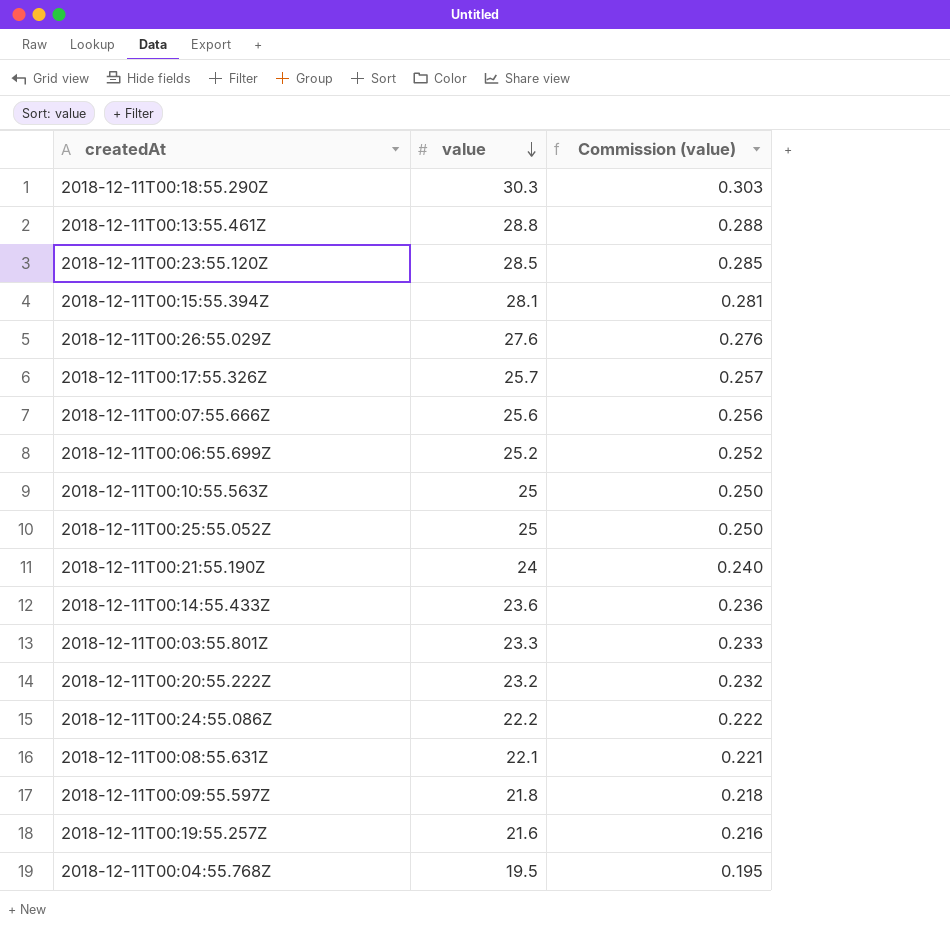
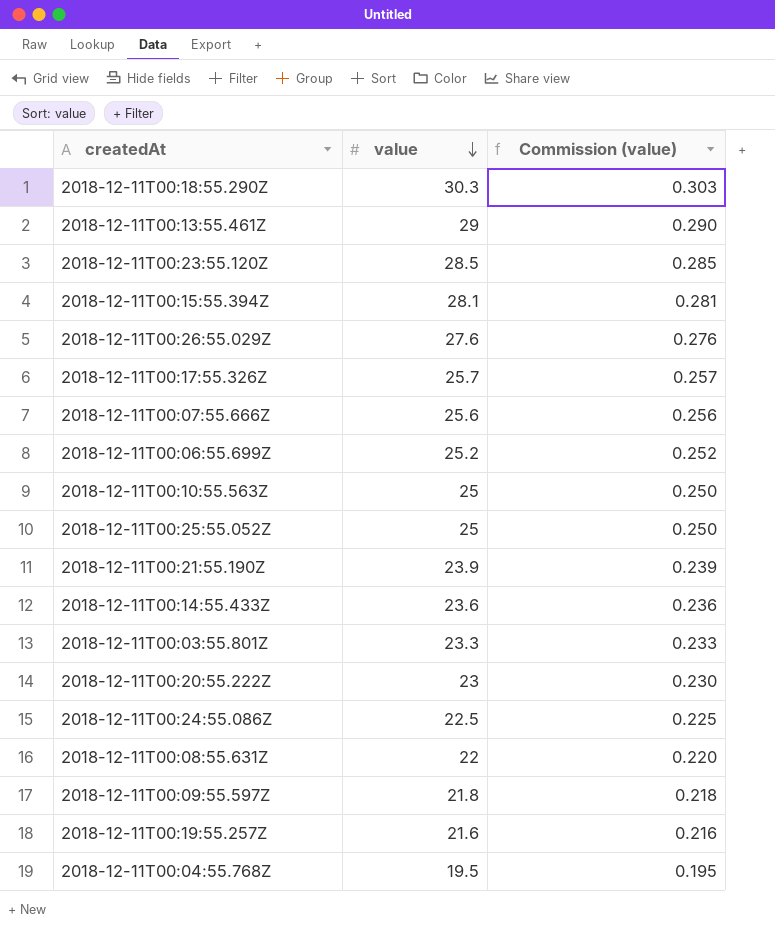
2018-12-11T00:13:55.461Z | value: 28.8 -> 29
2018-12-11T00:13:55.461Z | Commission (value): 0.288 -> 0.290
2018-12-11T00:21:55.190Z | value: 24 -> 23.9
2018-12-11T00:21:55.190Z | Commission (value): 0.240 -> 0.239
2018-12-11T00:20:55.222Z | value: 23.2 -> 23
2018-12-11T00:20:55.222Z | Commission (value): 0.232 -> 0.230
2018-12-11T00:24:55.086Z | value: 22.2 -> 22.5
2018-12-11T00:24:55.086Z | Commission (value): 0.222 -> 0.225
2018-12-11T00:08:55.631Z | value: 22.1 -> 22
2018-12-11T00:08:55.631Z | Commission (value): 0.221 -> 0.220

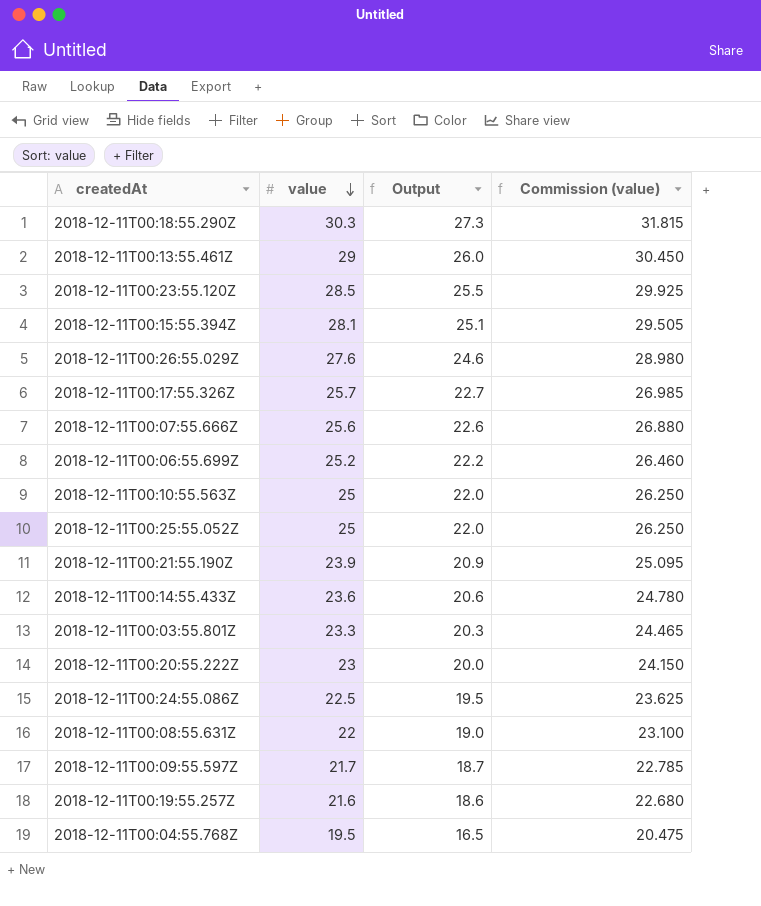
column Output | formula: none -> [value] - 3
column Commission (value) | formula: [value] * 0.01 -> [value] * 1.05
2018-12-11T00:09:55.597Z | value: 21.8 -> 21.7

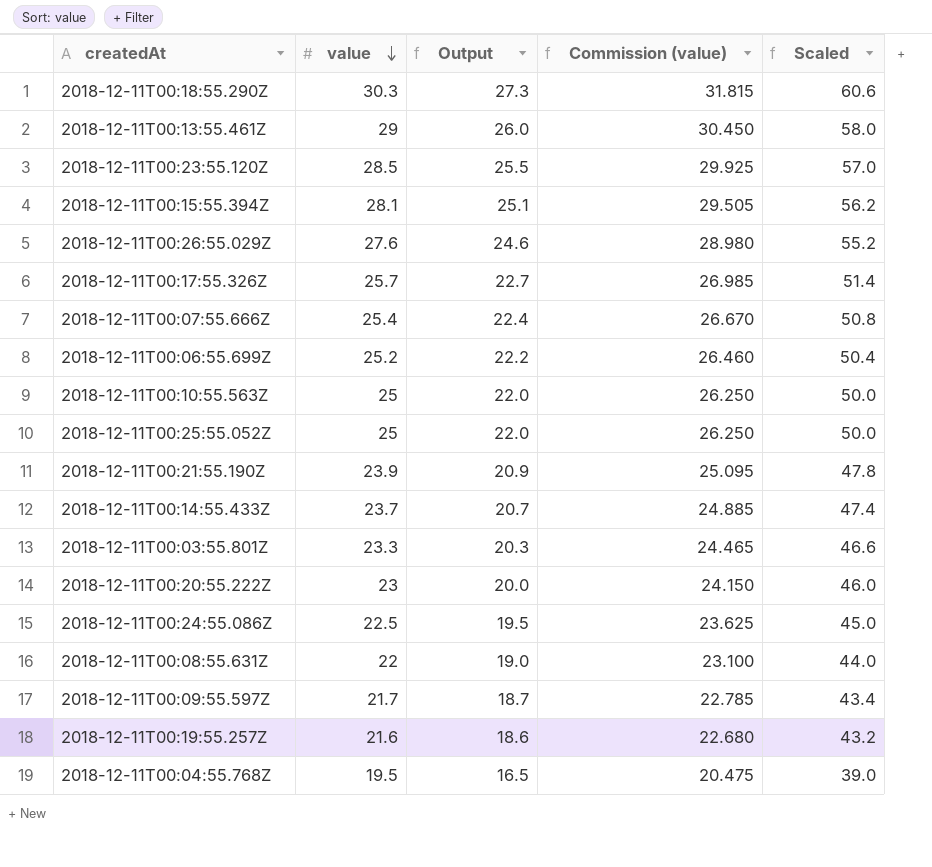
column Scaled | formula: none -> [value] * 2
2018-12-11T00:07:55.666Z | value: 25.6 -> 25.4
2018-12-11T00:07:55.666Z | Output: 22.6 -> 22.4
2018-12-11T00:07:55.666Z | Commission (value): 26.880 -> 26.670
2018-12-11T00:14:55.433Z | value: 23.6 -> 23.7
2018-12-11T00:14:55.433Z | Output: 20.6 -> 20.7
2018-12-11T00:14:55.433Z | Commission (value): 24.780 -> 24.885

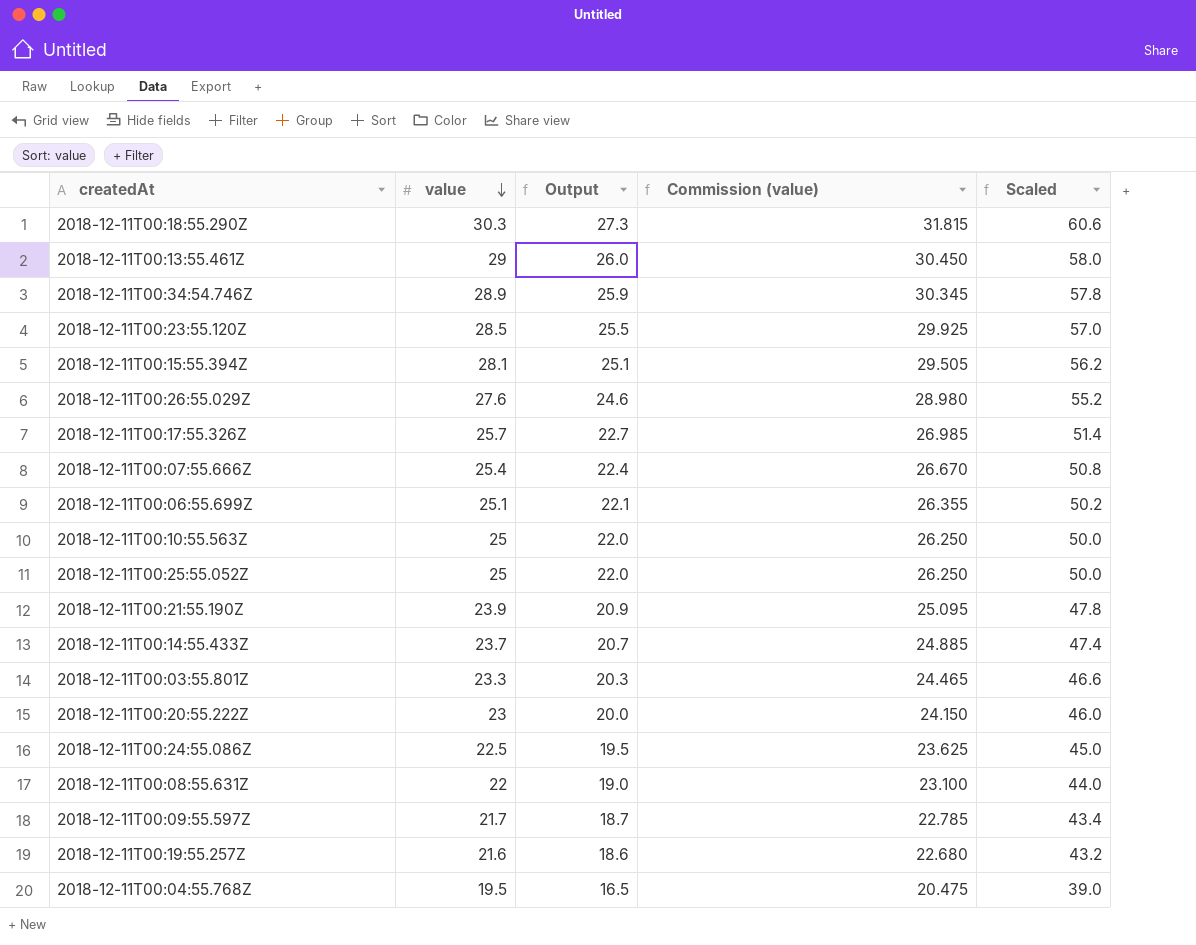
row 2018-12-11T00:34:54.746Z: none -> 28.9 | 25.9 | 30.345 | 57.8
2018-12-11T00:06:55.699Z | value: 25.2 -> 25.1
2018-12-11T00:06:55.699Z | Output: 22.2 -> 22.1
2018-12-11T00:06:55.699Z | Commission (value): 26.460 -> 26.355
2018-12-11T00:06:55.699Z | Scaled: 50.4 -> 50.2

